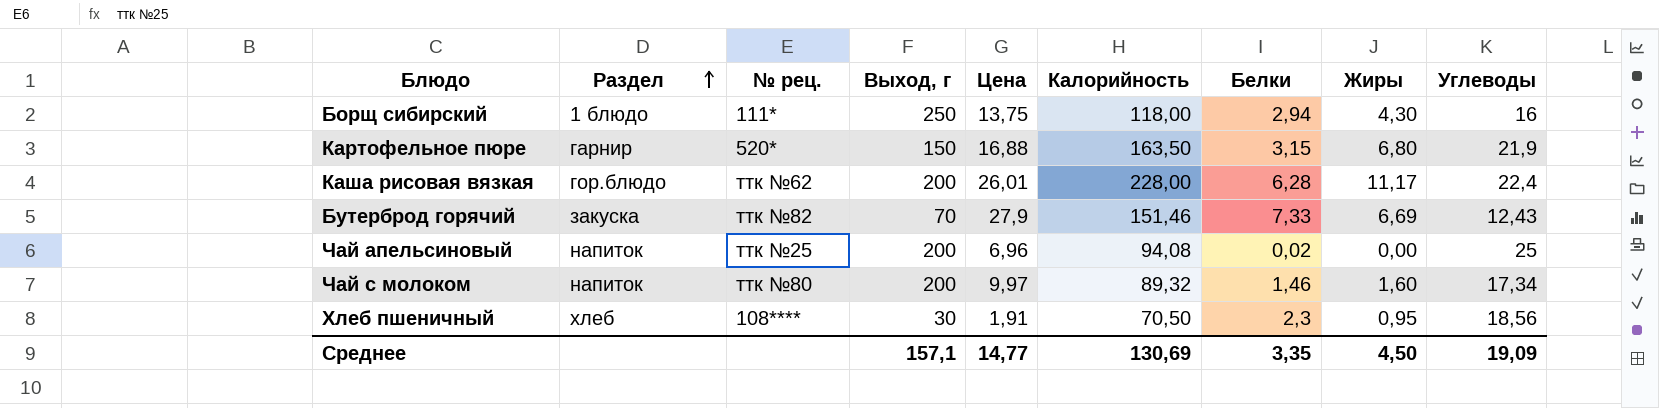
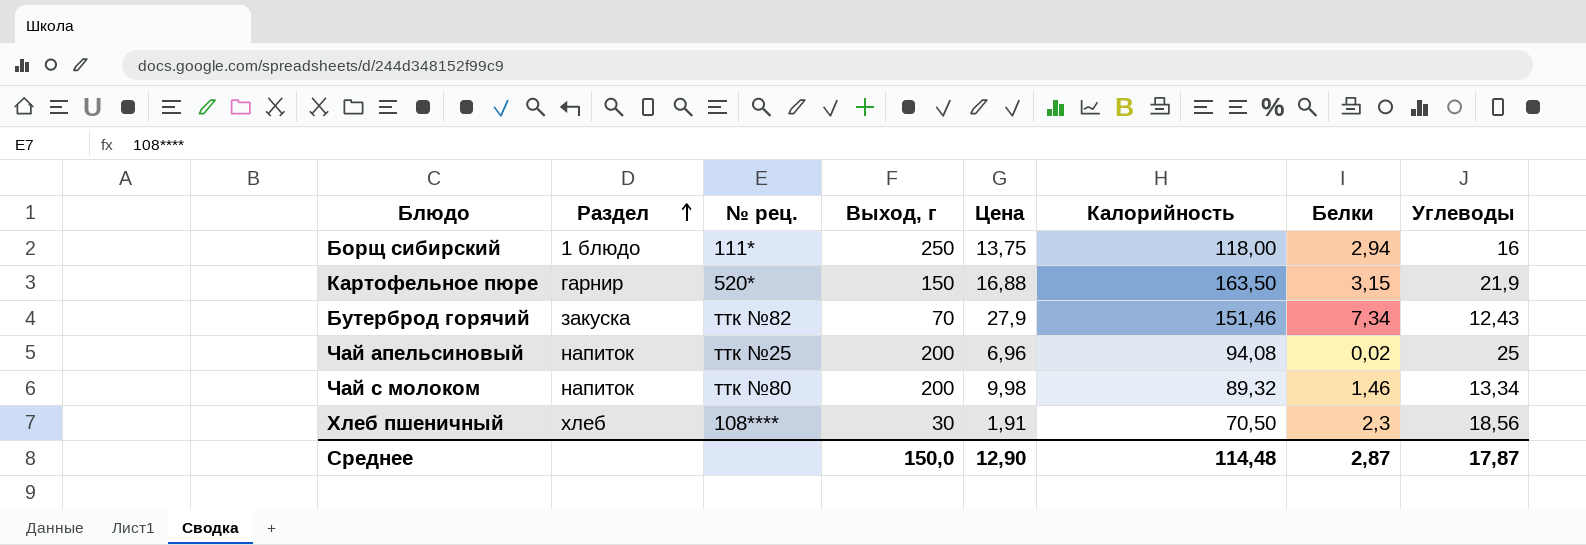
column Жиры | position: 8 -> none
row Каша рисовая вязкая: гор.блюдо | ттк №62 | 200 | 26,01 | 228,00 | 6,28 | 11,17 | 22,4 -> none
Бутерброд горячий | Белки: 7,33 -> 7,34
Чай с молоком | Цена: 9,97 -> 9,98
Чай с молоком | Углеводы: 17,34 -> 13,34
Среднее | Выход, г: 157,1 -> 150,0
Среднее | Цена: 14,77 -> 12,90
Среднее | Калорийность: 130,69 -> 114,48
Среднее | Белки: 3,35 -> 2,87
Среднее | Углеводы: 19,09 -> 17,87

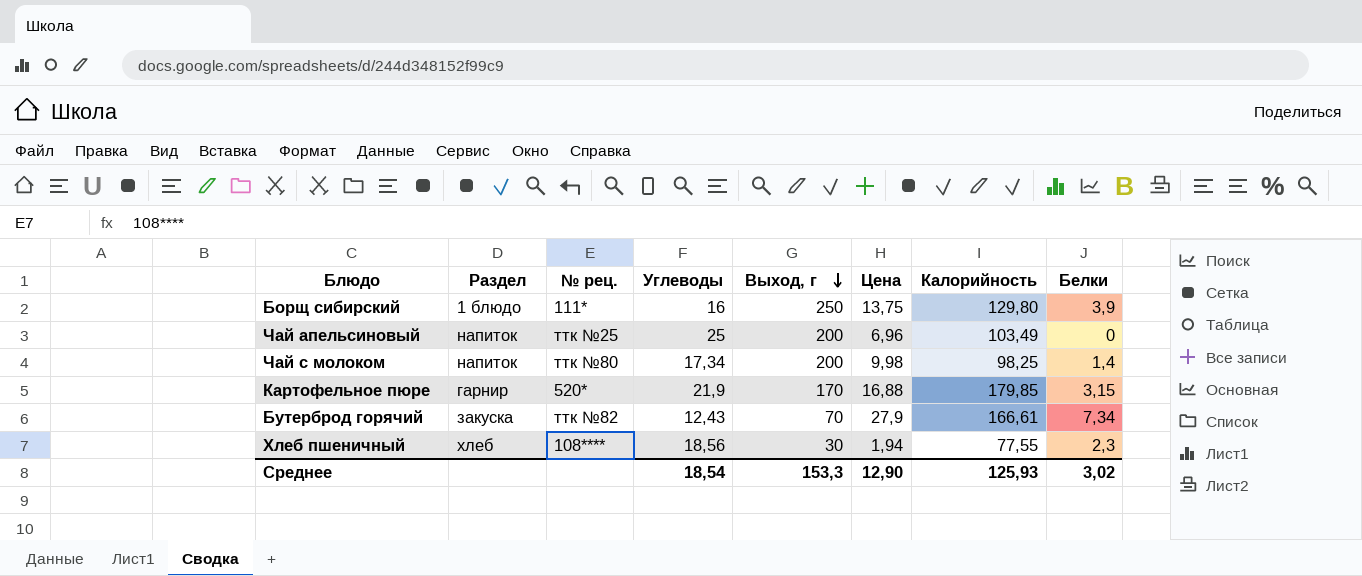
row order: Раздел ascending -> Выход, г descending
column Углеводы | position: 8 -> 4
Борщ сибирский | Калорийность: 118,00 -> 129,80
Борщ сибирский | Белки: 2,94 -> 3,9
Чай апельсиновый | Калорийность: 94,08 -> 103,49
Чай апельсиновый | Белки: 0,02 -> 0
Чай с молоком | Углеводы: 13,34 -> 17,34
Чай с молоком | Калорийность: 89,32 -> 98,25
Чай с молоком | Белки: 1,46 -> 1,4
Картофельное пюре | Выход, г: 150 -> 170
Картофельное пюре | Калорийность: 163,50 -> 179,85
Бутерброд горячий | Калорийность: 151,46 -> 166,61
Хлеб пшеничный | Цена: 1,91 -> 1,94
Хлеб пшеничный | Калорийность: 70,50 -> 77,55
Среднее | Углеводы: 17,87 -> 18,54
Среднее | Выход, г: 150,0 -> 153,3
Среднее | Калорийность: 114,48 -> 125,93
Среднее | Белки: 2,87 -> 3,02

